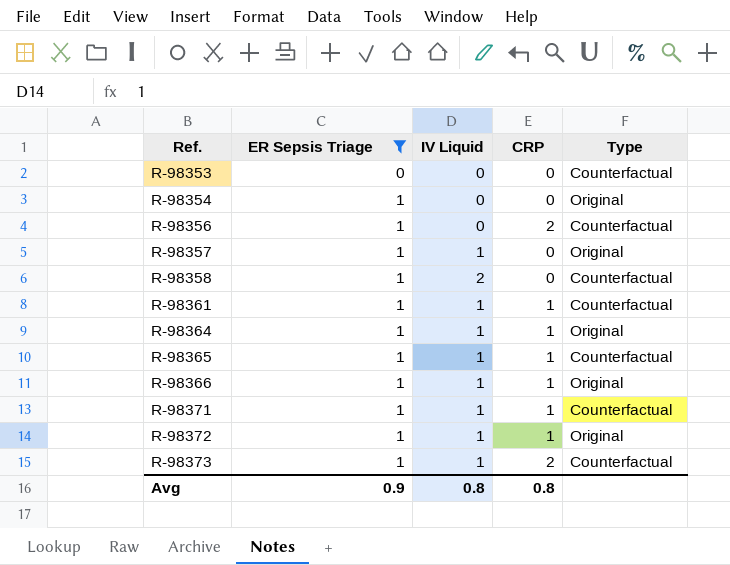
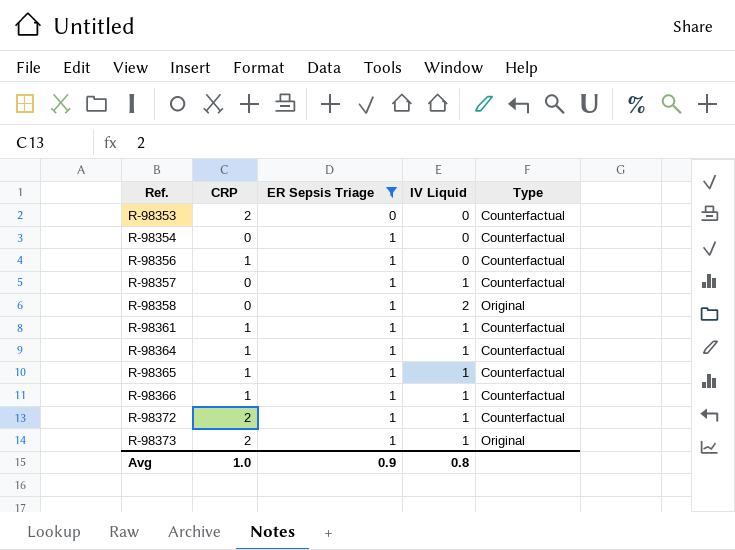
column CRP | position: 4 -> 2
row R-98371: 1 | 1 | 1 | Counterfactual -> none
R-98353 | CRP: 0 -> 2
R-98354 | Type: Original -> Counterfactual
R-98356 | CRP: 2 -> 1
R-98357 | Type: Original -> Counterfactual
R-98358 | Type: Counterfactual -> Original
R-98364 | Type: Original -> Counterfactual
R-98366 | Type: Original -> Counterfactual
R-98372 | CRP: 1 -> 2
R-98372 | Type: Original -> Counterfactual
R-98373 | Type: Counterfactual -> Original
Avg | CRP: 0.8 -> 1.0

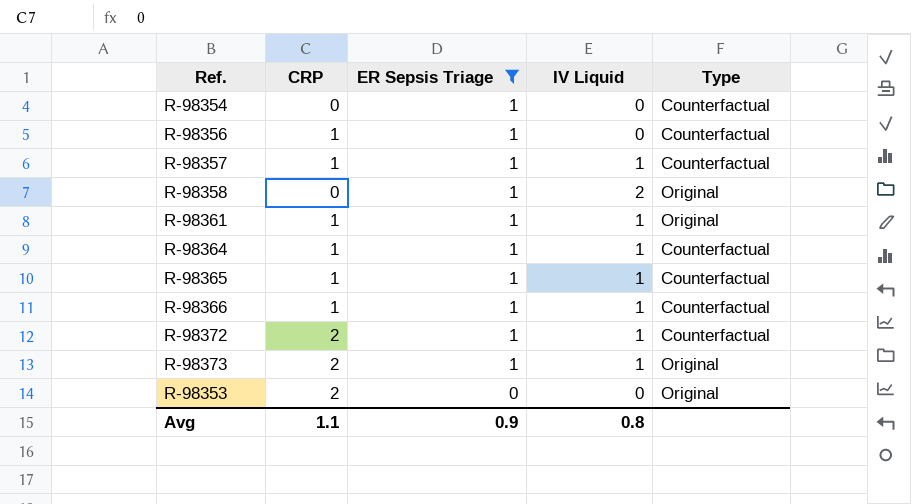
row order: Ref. ascending -> ER Sepsis Triage descending
R-98357 | CRP: 0 -> 1
R-98361 | Type: Counterfactual -> Original
R-98353 | Type: Counterfactual -> Original
Avg | CRP: 1.0 -> 1.1

